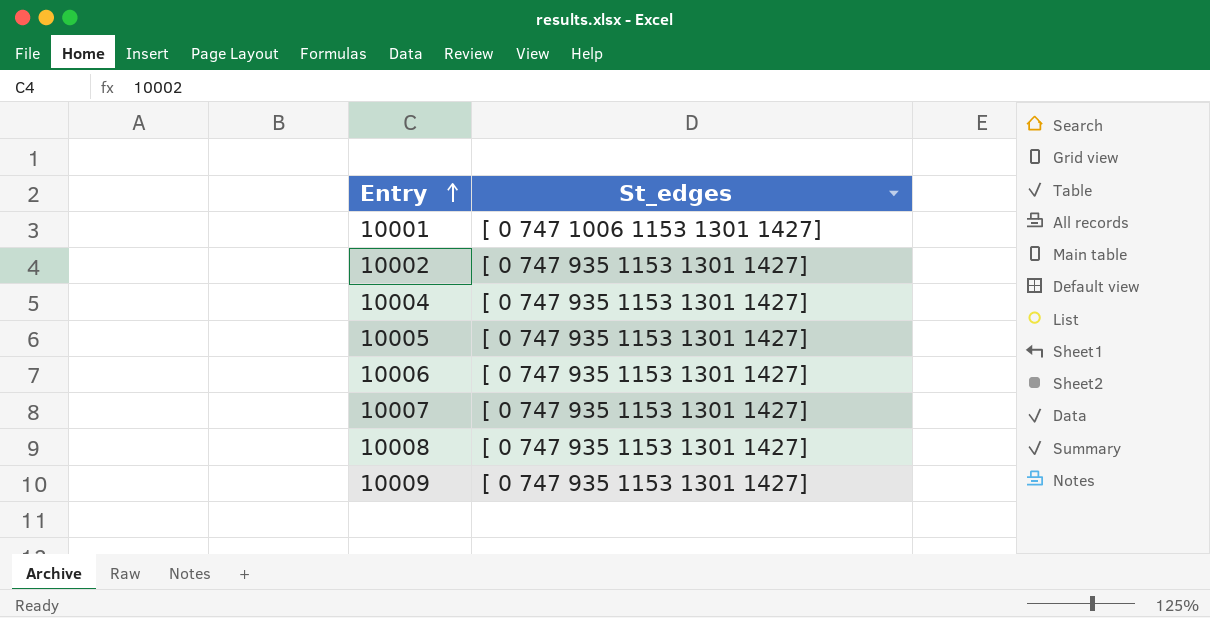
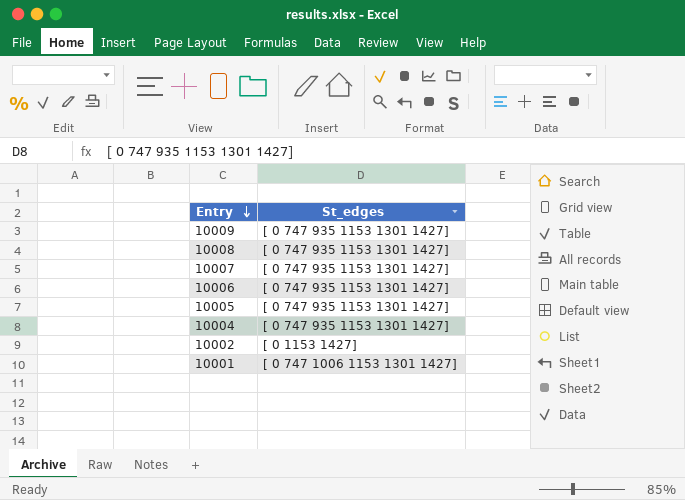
row order: Entry ascending -> Entry descending
10002 | St_edges: [ 0 747 935 1153 1301 1427] -> [ 0 1153 1427]

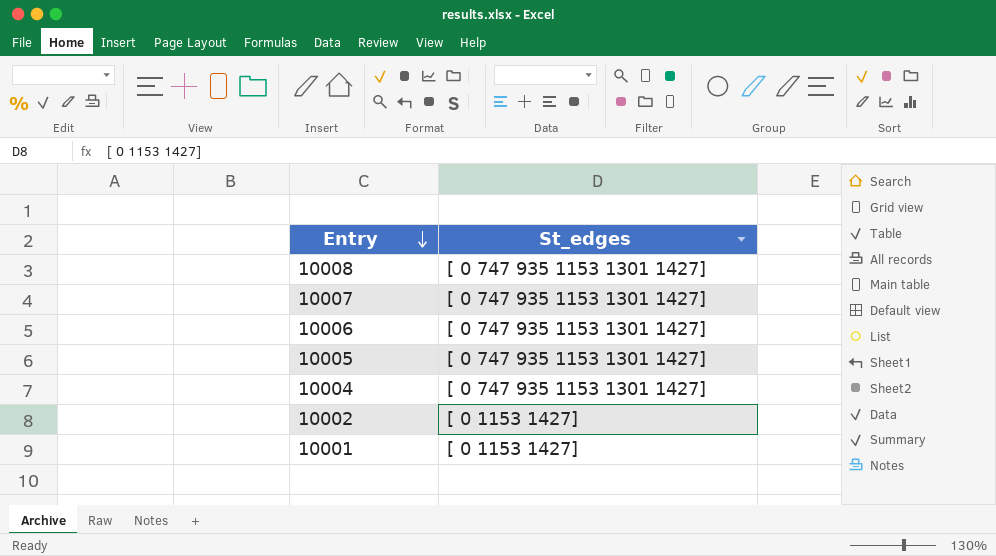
row 10009: [ 0 747 935 1153 1301 1427] -> none
10001 | St_edges: [ 0 747 1006 1153 1301 1427] -> [ 0 1153 1427]

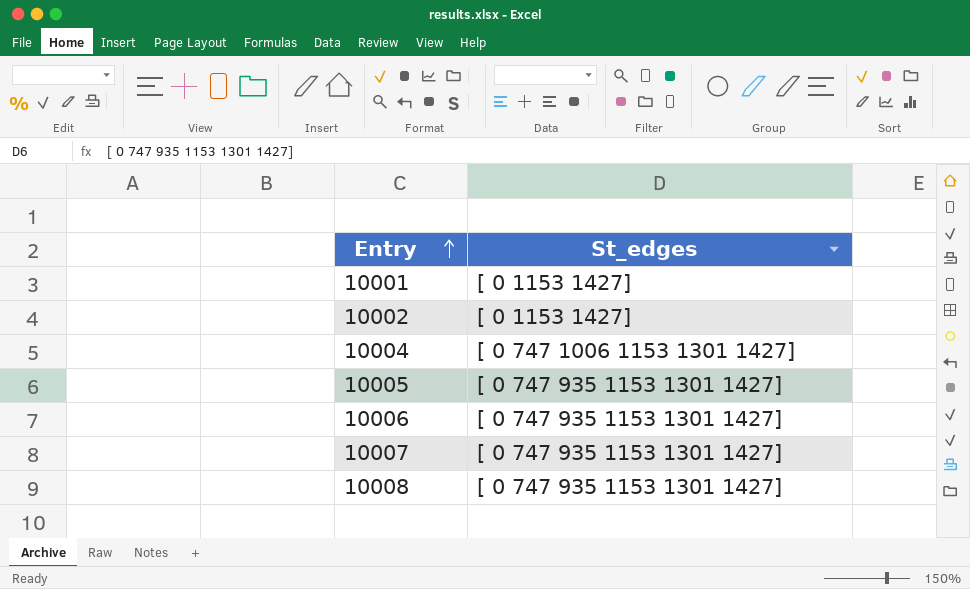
row order: Entry descending -> Entry ascending
10004 | St_edges: [ 0 747 935 1153 1301 1427] -> [ 0 747 1006 1153 1301 1427]

